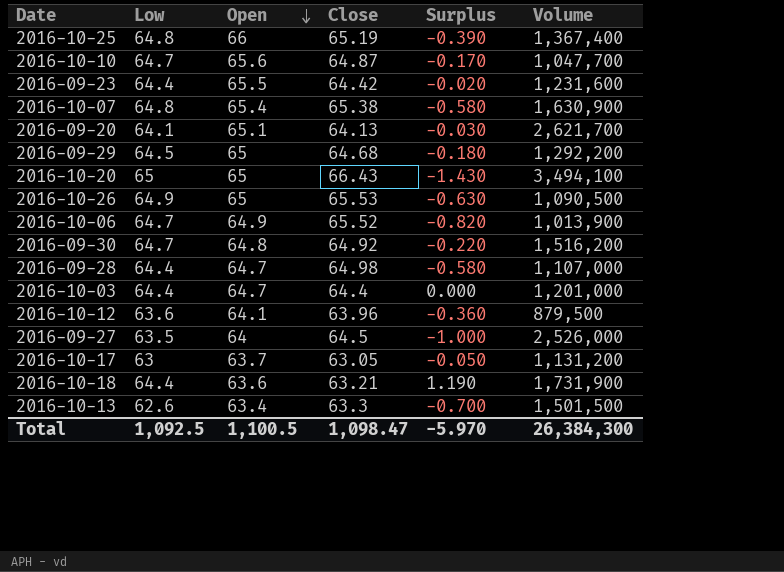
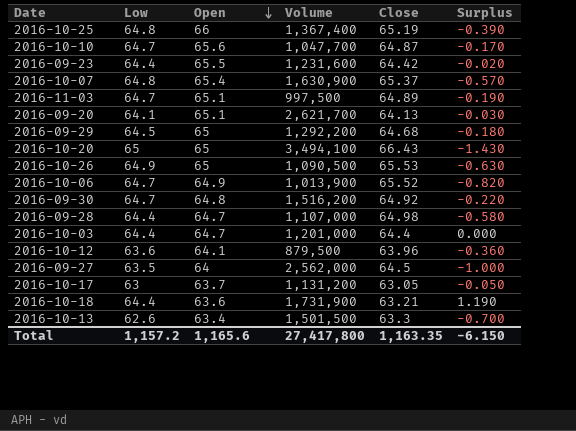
column Volume | position: 6 -> 4
2016-10-07 | Close: 65.38 -> 65.37
2016-10-07 | Surplus: -0.580 -> -0.570
row 2016-11-03: none -> 64.7 | 65.1 | 997,500 | 64.89 | -0.190
2016-09-27 | Volume: 2,526,000 -> 2,562,000
Total | Low: 1,092.5 -> 1,157.2
Total | Open: 1,100.5 -> 1,165.6
Total | Volume: 26,384,300 -> 27,417,800
Total | Close: 1,098.47 -> 1,163.35
Total | Surplus: -5.970 -> -6.150

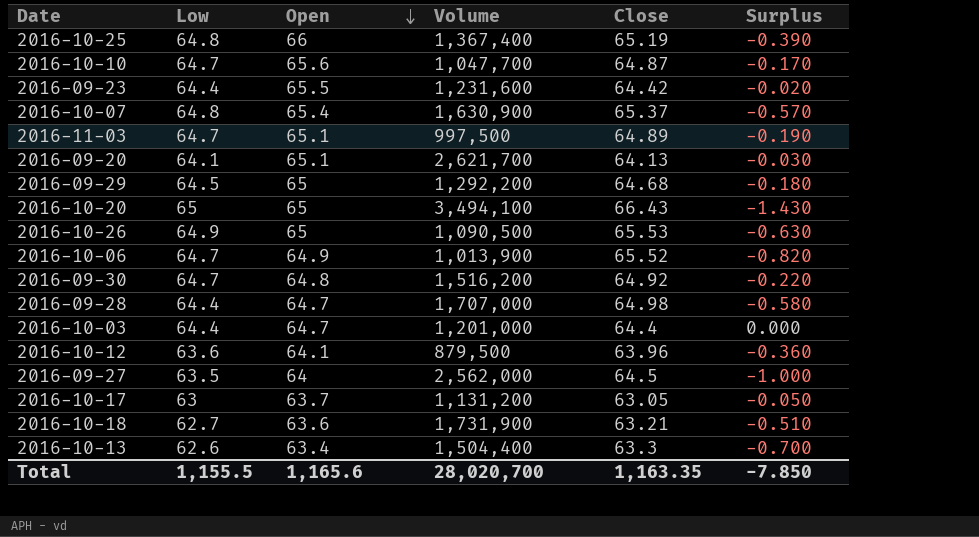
2016-09-28 | Volume: 1,107,000 -> 1,707,000
2016-10-18 | Low: 64.4 -> 62.7
2016-10-18 | Surplus: 1.190 -> -0.510
2016-10-13 | Volume: 1,501,500 -> 1,504,400
Total | Low: 1,157.2 -> 1,155.5
Total | Volume: 27,417,800 -> 28,020,700
Total | Surplus: -6.150 -> -7.850

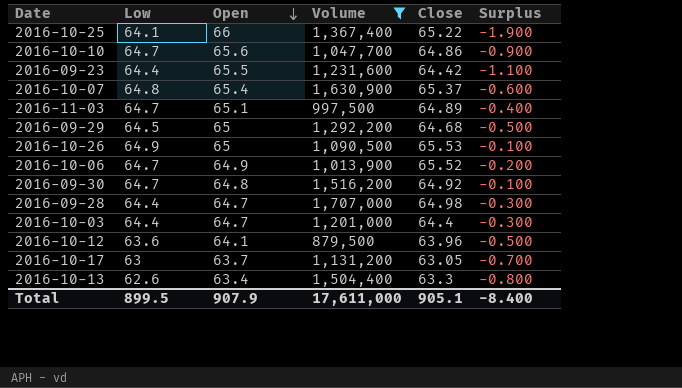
filter: none -> Volume <= 1,707,000
column Surplus | formula: [Low] - [Close] -> [Low] - [Open]
2016-10-25 | Low: 64.8 -> 64.1
2016-10-25 | Close: 65.19 -> 65.22
2016-10-10 | Close: 64.87 -> 64.86
Total | Low: 1,155.5 -> 899.5
Total | Open: 1,165.6 -> 907.9
Total | Volume: 28,020,700 -> 17,611,000
Total | Close: 1,163.35 -> 905.1
Total | Surplus: -7.850 -> -8.400

